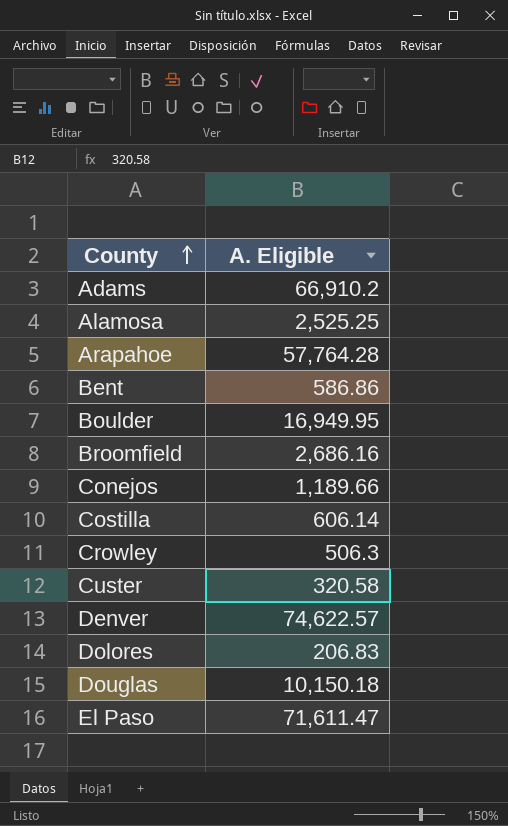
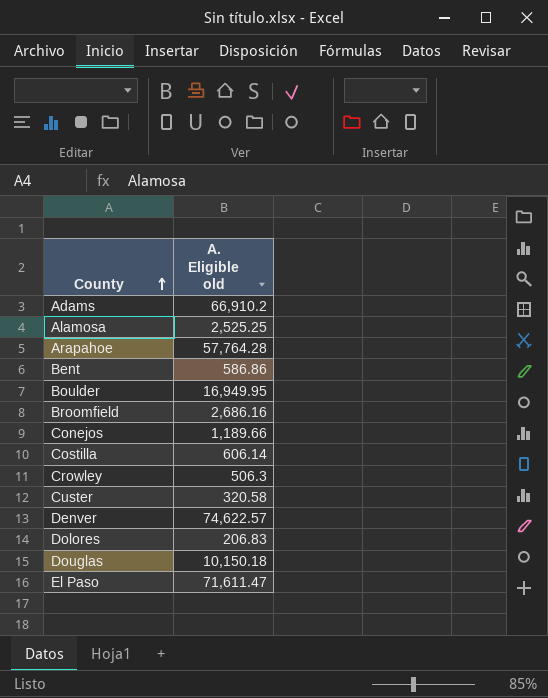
column name: A. Eligible -> A. Eligible old

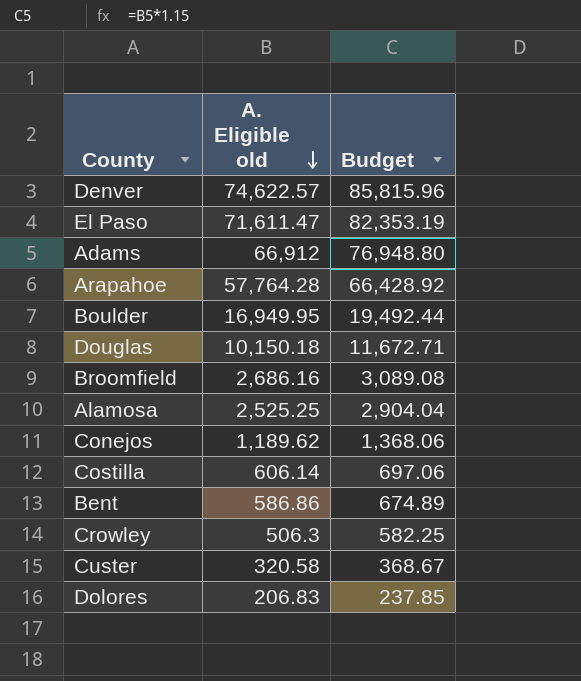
row order: County ascending -> A. Eligible old descending
column Budget | formula: none -> [A. Eligible old] * 1.15
Adams | A. Eligible old: 66,910.2 -> 66,912
Conejos | A. Eligible old: 1,189.66 -> 1,189.62

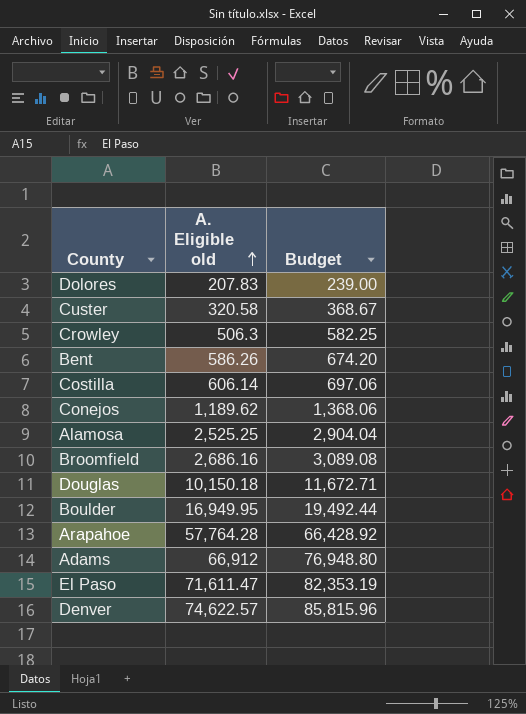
row order: A. Eligible old descending -> A. Eligible old ascending
Dolores | A. Eligible old: 206.83 -> 207.83
Dolores | Budget: 237.85 -> 239.00
Bent | A. Eligible old: 586.86 -> 586.26
Bent | Budget: 674.89 -> 674.20

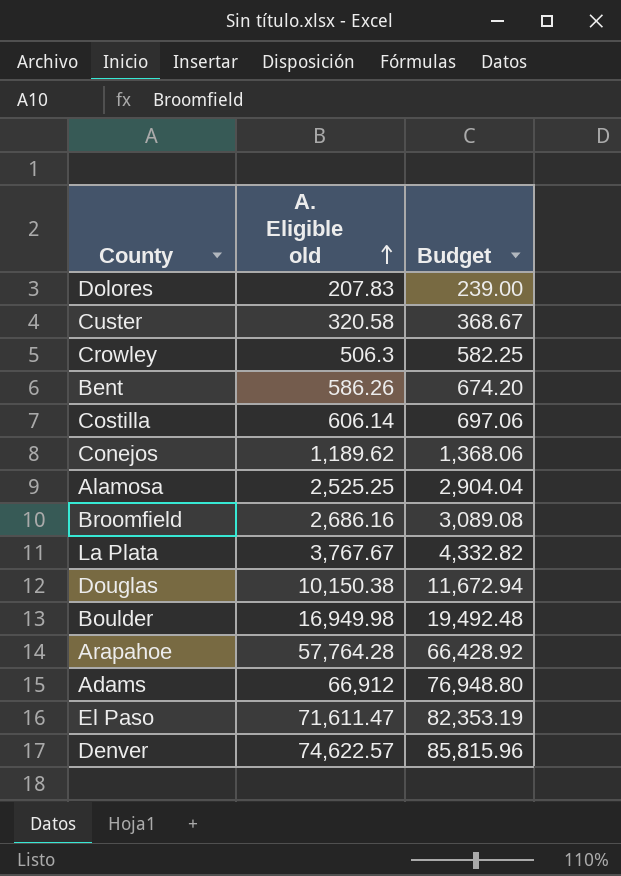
row La Plata: none -> 3,767.67 | 4,332.82
Douglas | A. Eligible old: 10,150.18 -> 10,150.38
Douglas | Budget: 11,672.71 -> 11,672.94
Boulder | A. Eligible old: 16,949.95 -> 16,949.98
Boulder | Budget: 19,492.44 -> 19,492.48

